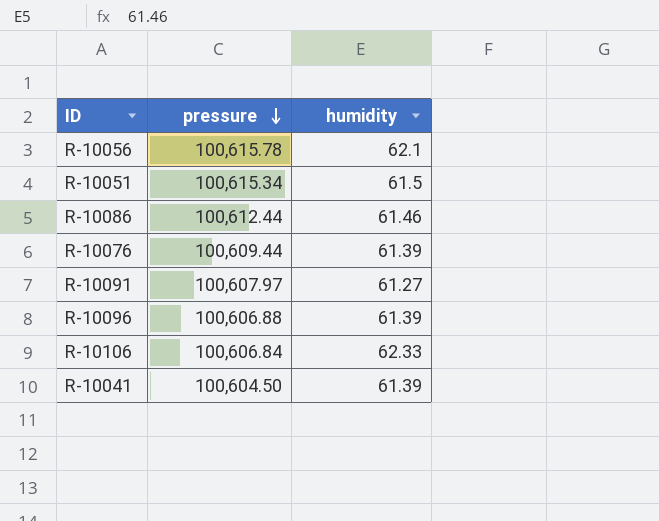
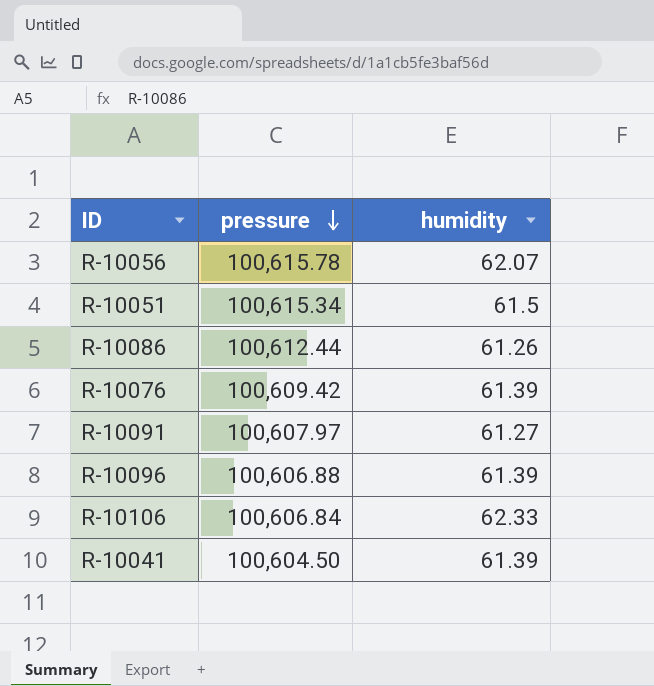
R-10056 | humidity: 62.1 -> 62.07
R-10086 | humidity: 61.46 -> 61.26
R-10076 | pressure: 100,609.44 -> 100,609.42

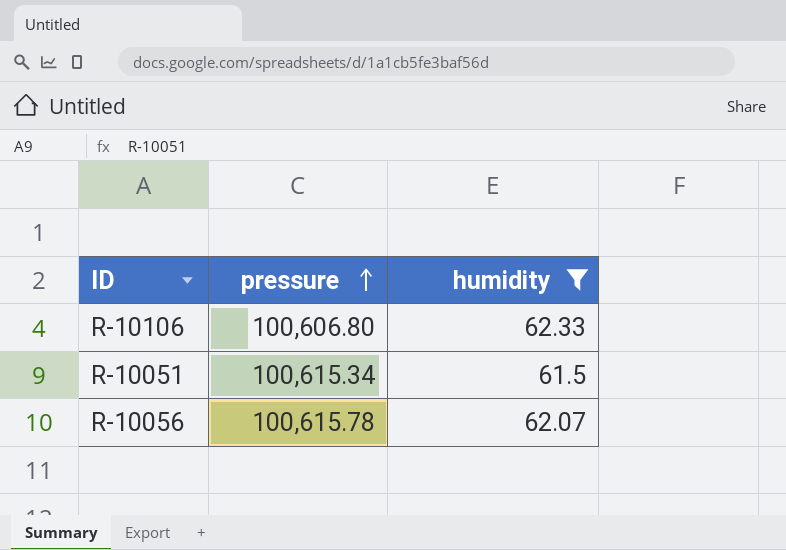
filter: none -> humidity >= 61.5
row order: pressure descending -> pressure ascending
R-10106 | pressure: 100,606.84 -> 100,606.80

